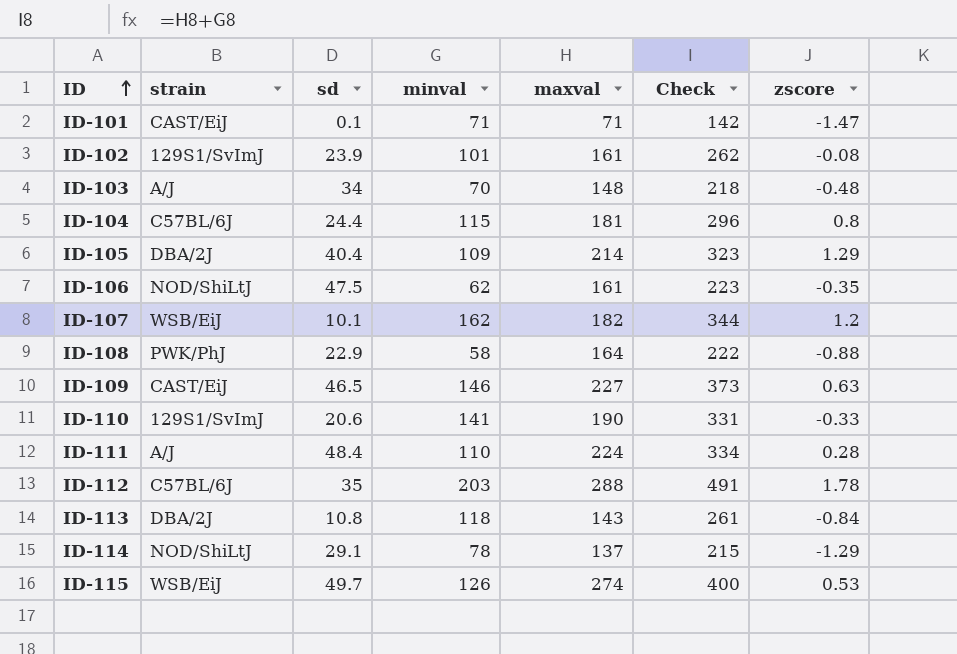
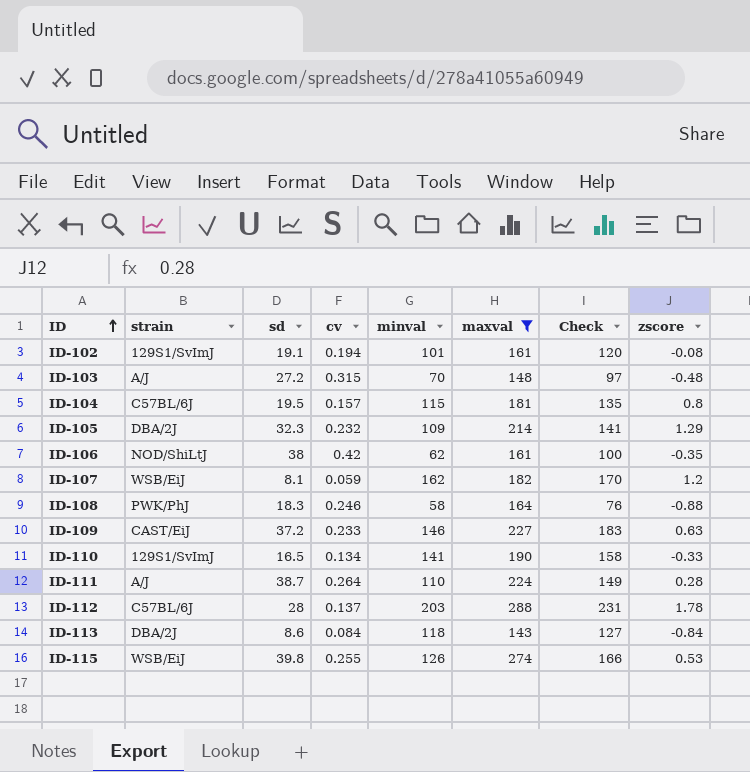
filter: none -> maxval >= 143
column cv | position: none -> 4
column Check | formula: [minval] + [maxval] -> [sd] + [minval]
ID-102 | sd: 23.9 -> 19.1
ID-103 | sd: 34 -> 27.2
ID-104 | sd: 24.4 -> 19.5
ID-105 | sd: 40.4 -> 32.3
ID-106 | sd: 47.5 -> 38
ID-107 | sd: 10.1 -> 8.1
ID-108 | sd: 22.9 -> 18.3
ID-109 | sd: 46.5 -> 37.2
ID-110 | sd: 20.6 -> 16.5
ID-111 | sd: 48.4 -> 38.7
ID-112 | sd: 35 -> 28
ID-113 | sd: 10.8 -> 8.6
ID-115 | sd: 49.7 -> 39.8

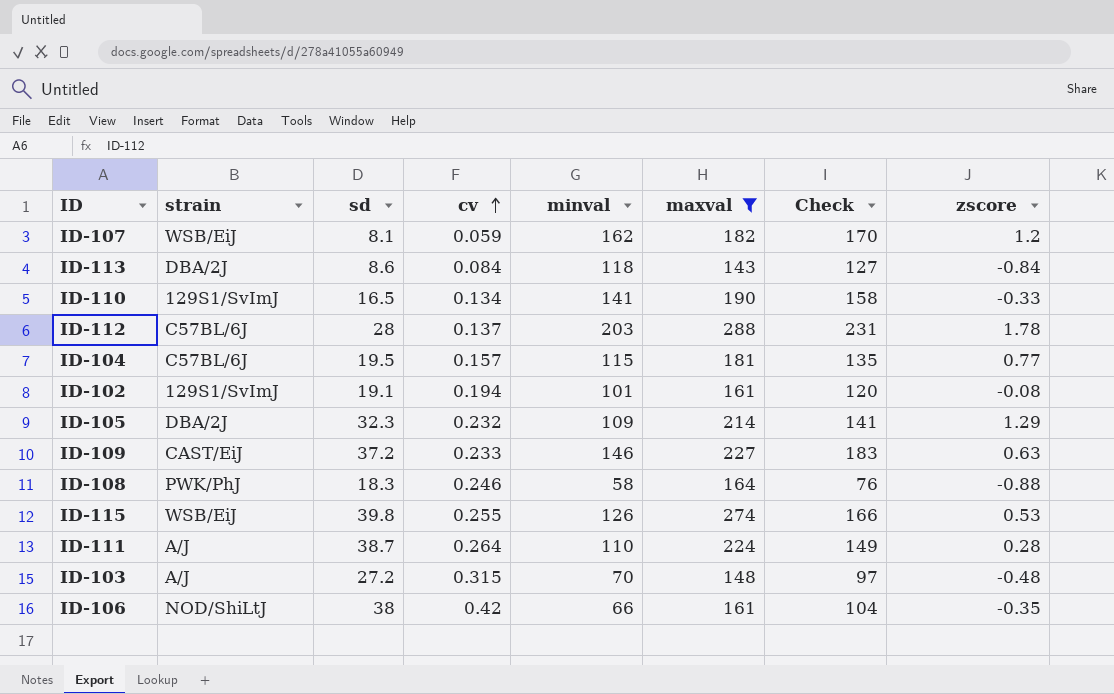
row order: ID ascending -> cv ascending
ID-104 | zscore: 0.8 -> 0.77
ID-106 | minval: 62 -> 66
ID-106 | Check: 100 -> 104

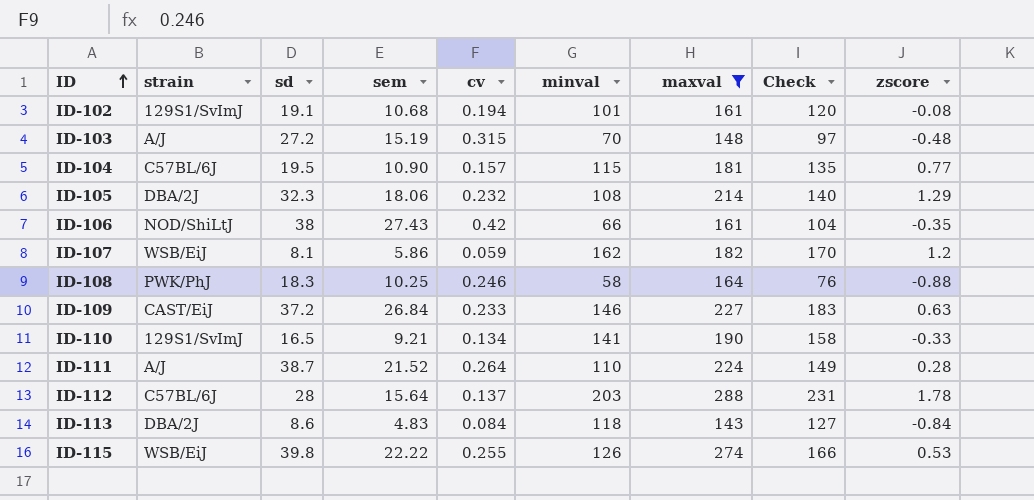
row order: cv ascending -> ID ascending
column sem | position: none -> 4
ID-105 | minval: 109 -> 108
ID-105 | Check: 141 -> 140

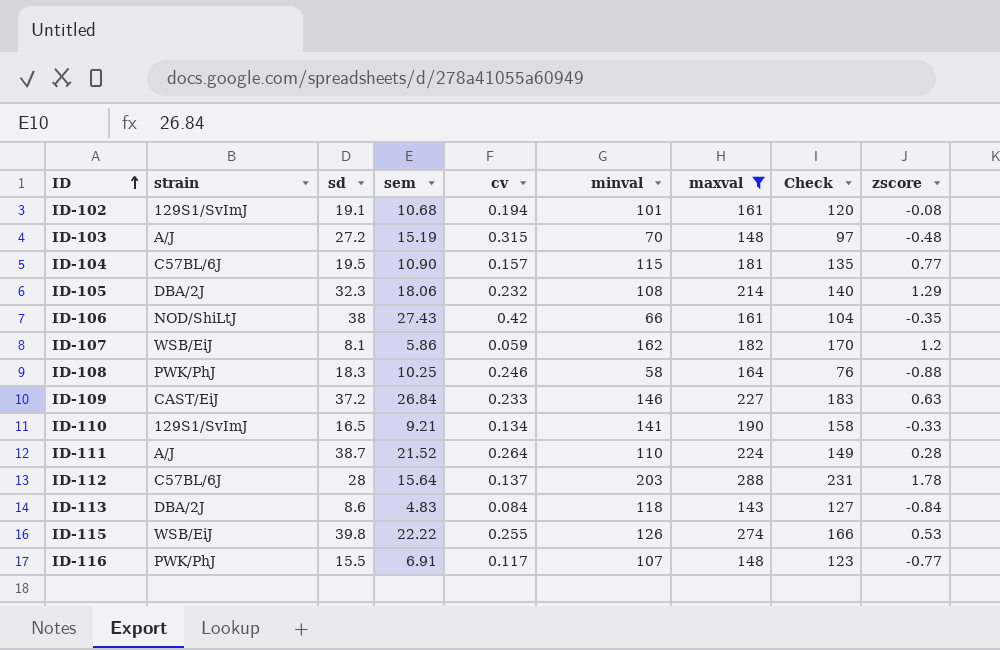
row ID-116: none -> PWK/PhJ | 15.5 | 6.91 | 0.117 | 107 | 148 | 123 | -0.77

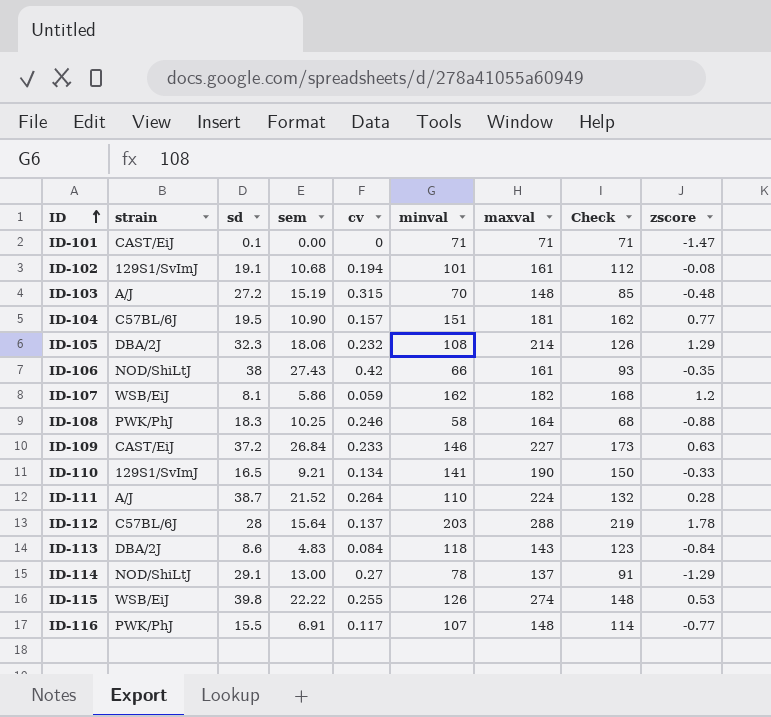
filter: maxval >= 143 -> none
column Check | formula: [sd] + [minval] -> [sem] + [minval]
ID-104 | minval: 115 -> 151

